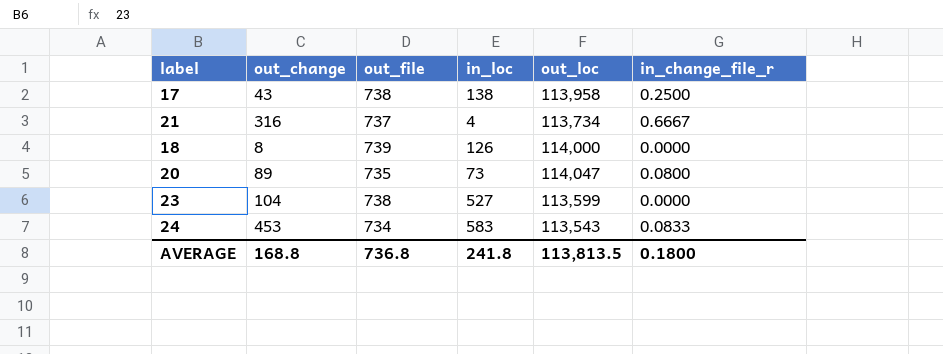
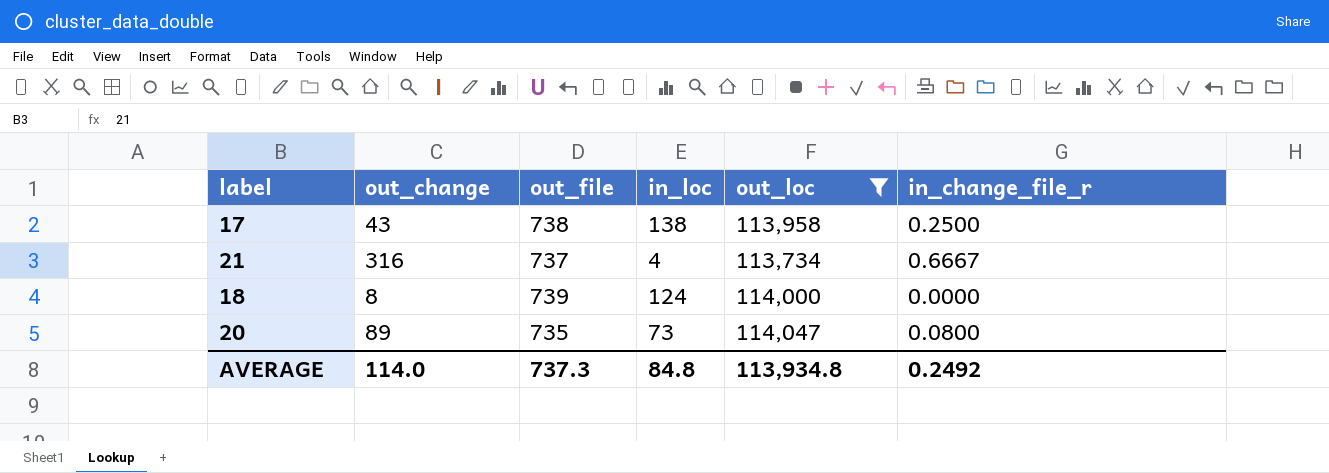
filter: none -> out_loc >= 113,734
18 | in_loc: 126 -> 124
AVERAGE | out_change: 168.8 -> 114.0
AVERAGE | out_file: 736.8 -> 737.3
AVERAGE | in_loc: 241.8 -> 84.8
AVERAGE | out_loc: 113,813.5 -> 113,934.8
AVERAGE | in_change_file_r: 0.1800 -> 0.2492

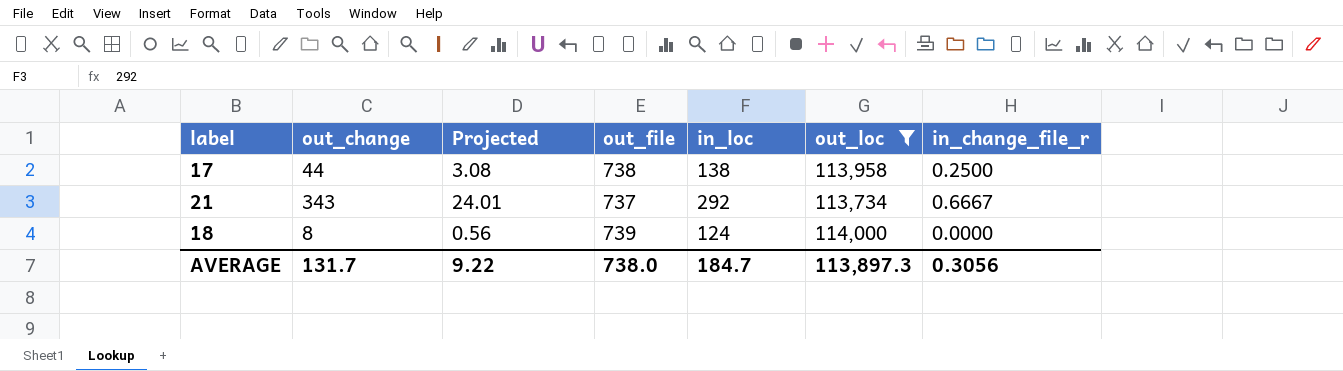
column Projected | formula: none -> [out_change] * 0.07
row 20: 89 | 735 | 73 | 114,047 | 0.0800 -> none
17 | out_change: 43 -> 44
21 | out_change: 316 -> 343
21 | in_loc: 4 -> 292
AVERAGE | out_change: 114.0 -> 131.7
AVERAGE | out_file: 737.3 -> 738.0
AVERAGE | in_loc: 84.8 -> 184.7
AVERAGE | out_loc: 113,934.8 -> 113,897.3
AVERAGE | in_change_file_r: 0.2492 -> 0.3056

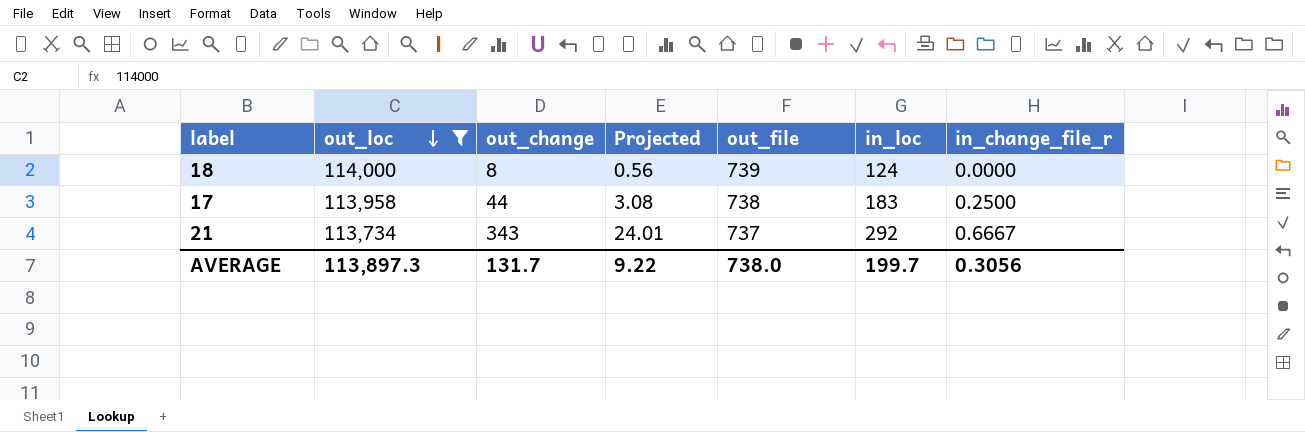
row order: none -> out_loc descending
column out_loc | position: 6 -> 2
17 | in_loc: 138 -> 183
AVERAGE | in_loc: 184.7 -> 199.7

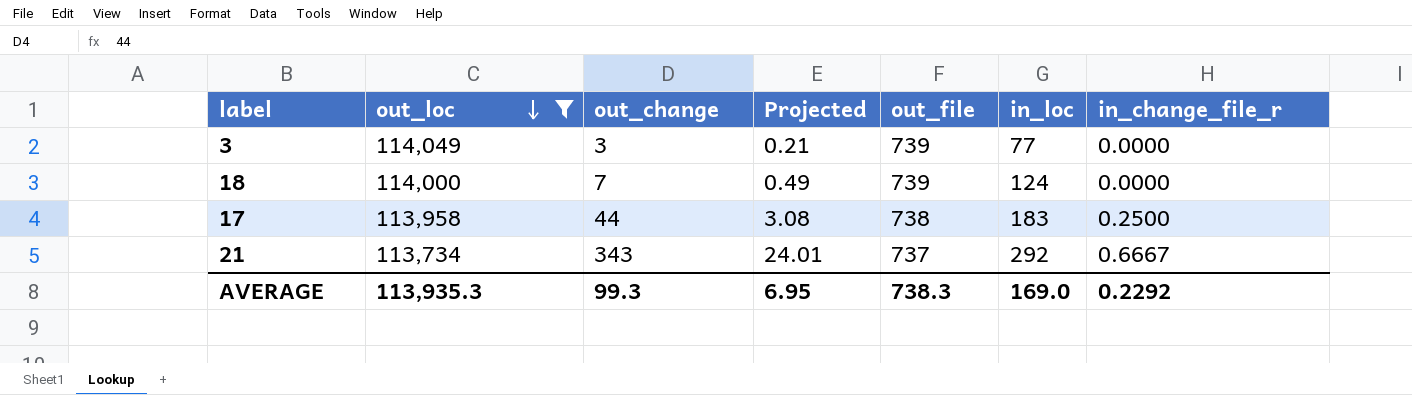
row 3: none -> 114,049 | 3 | 0.21 | 739 | 77 | 0.0000
18 | out_change: 8 -> 7
18 | Projected: 0.56 -> 0.49
AVERAGE | out_loc: 113,897.3 -> 113,935.3
AVERAGE | out_change: 131.7 -> 99.3
AVERAGE | Projected: 9.22 -> 6.95
AVERAGE | out_file: 738.0 -> 738.3
AVERAGE | in_loc: 199.7 -> 169.0
AVERAGE | in_change_file_r: 0.3056 -> 0.2292

